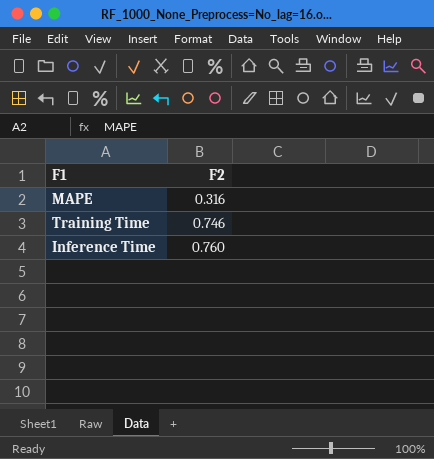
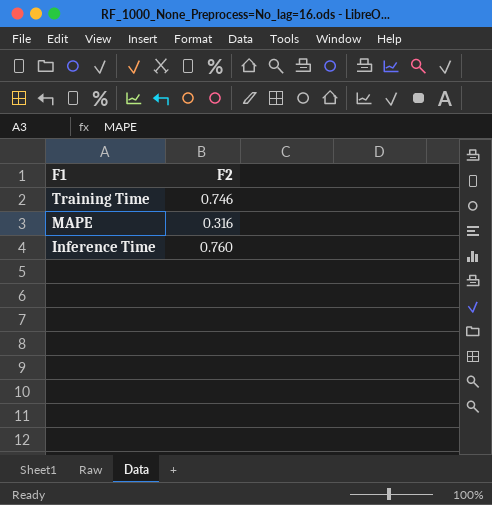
row order: F2 ascending -> F1 descending

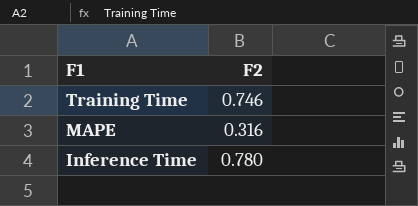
Inference Time | F2: 0.760 -> 0.780

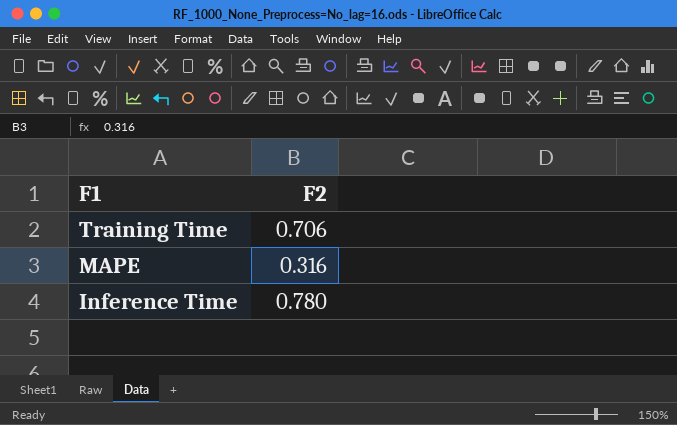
Training Time | F2: 0.746 -> 0.706

